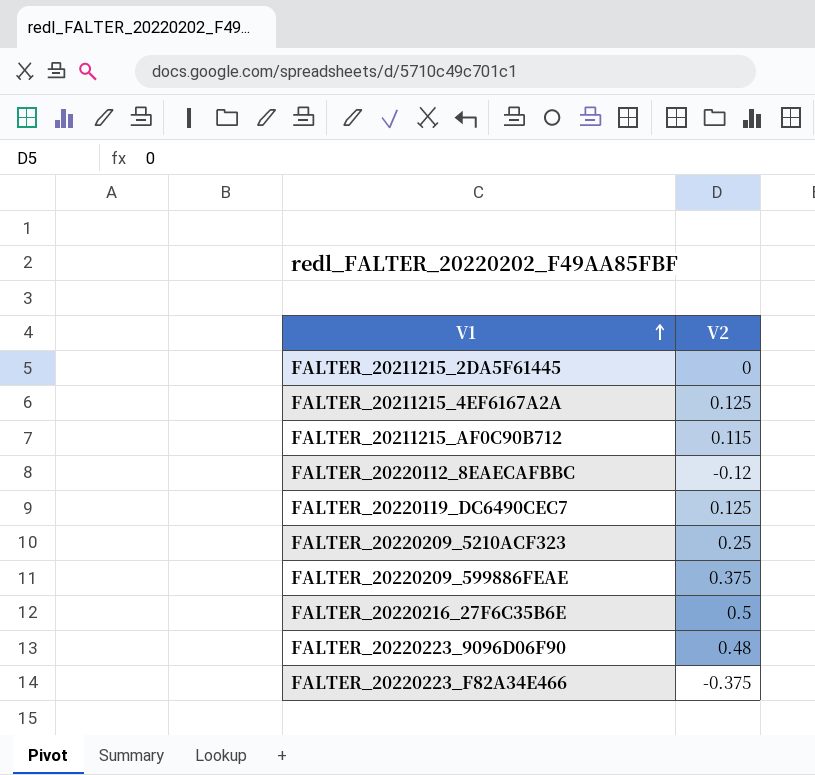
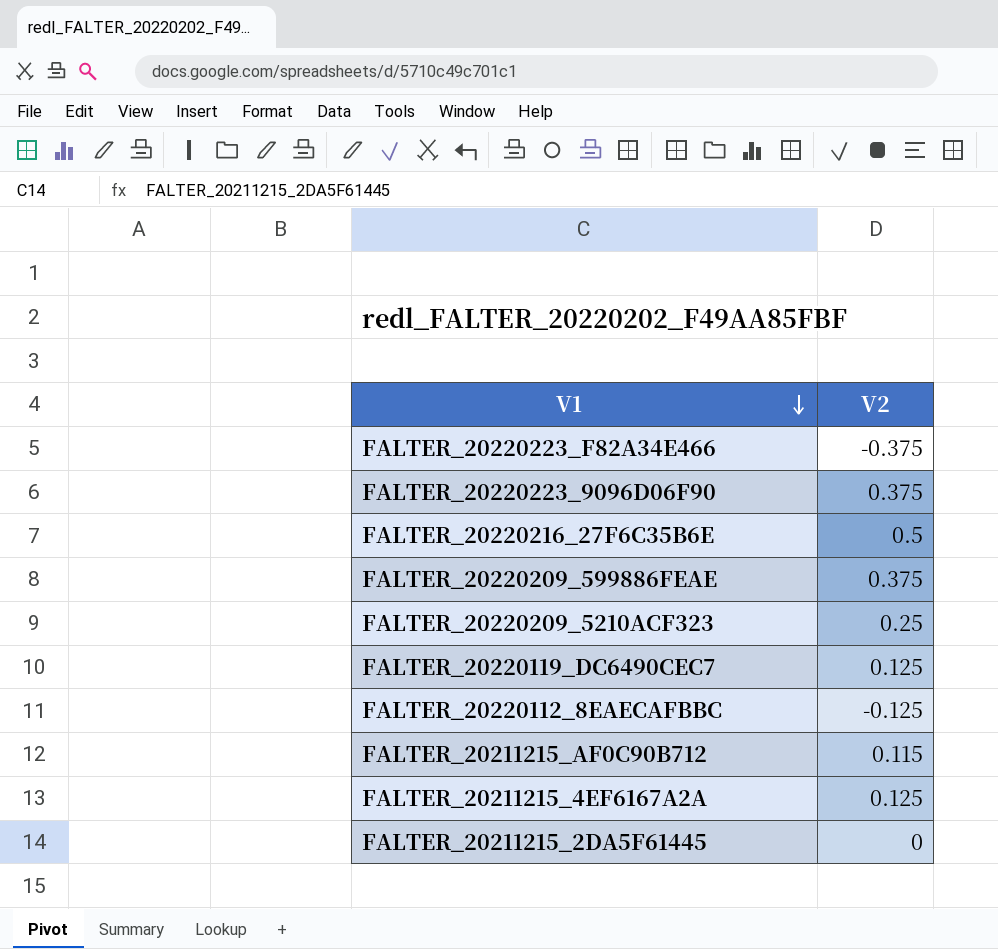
row order: V1 ascending -> V1 descending
FALTER_20220223_9096D06F90 | V2: 0.48 -> 0.375
FALTER_20220112_8EAECAFBBC | V2: -0.12 -> -0.125

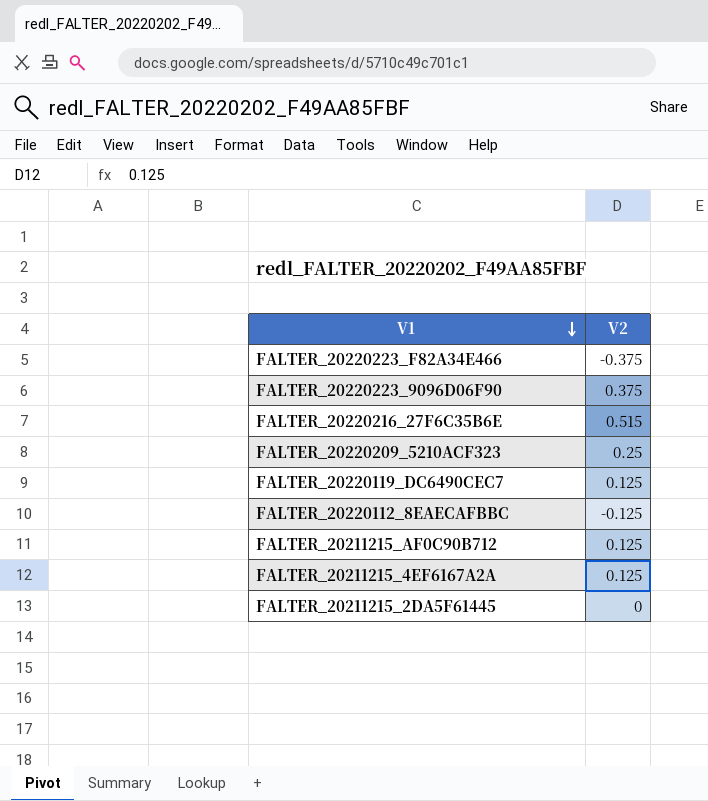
row FALTER_20220209_599886FEAE: 0.375 -> none
FALTER_20220216_27F6C35B6E | V2: 0.5 -> 0.515
FALTER_20211215_AF0C90B712 | V2: 0.115 -> 0.125

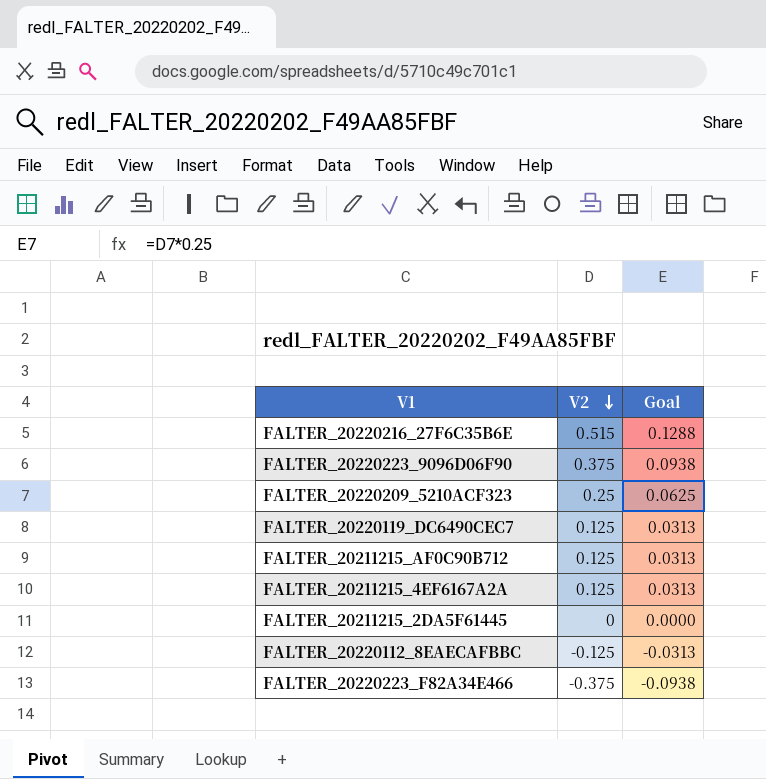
row order: V1 descending -> V2 descending
column Goal | formula: none -> [V2] * 0.25

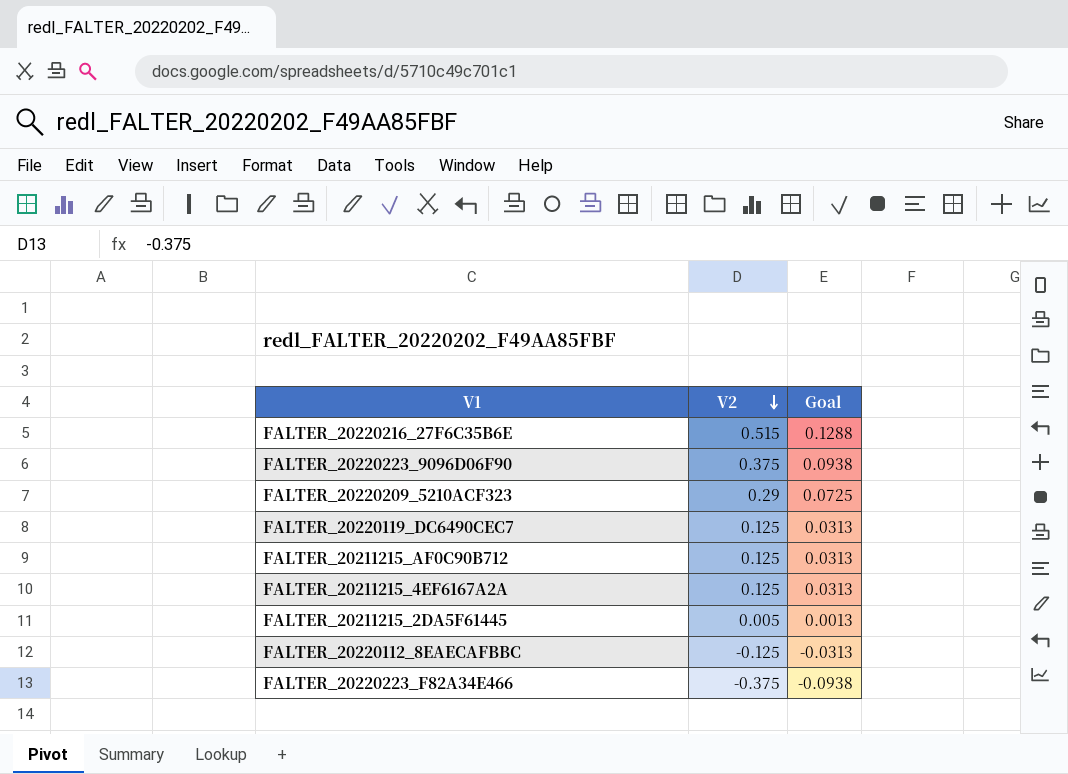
FALTER_20220209_5210ACF323 | V2: 0.25 -> 0.29
FALTER_20220209_5210ACF323 | Goal: 0.0625 -> 0.0725
FALTER_20211215_2DA5F61445 | V2: 0 -> 0.005
FALTER_20211215_2DA5F61445 | Goal: 0.0000 -> 0.0013

